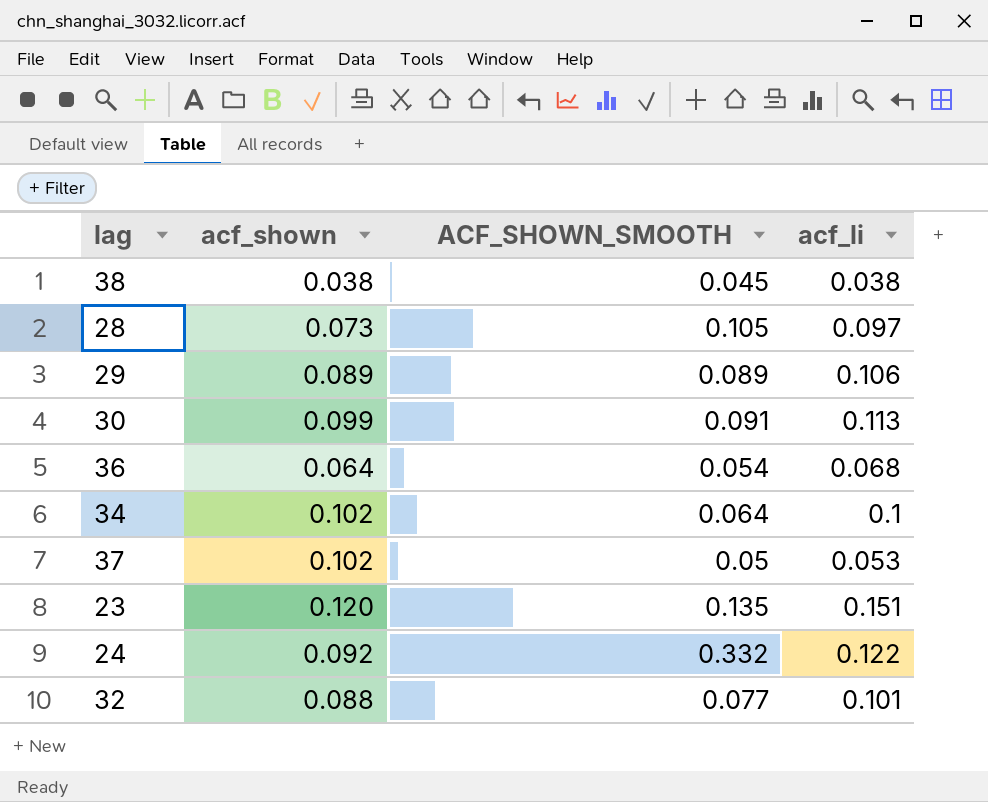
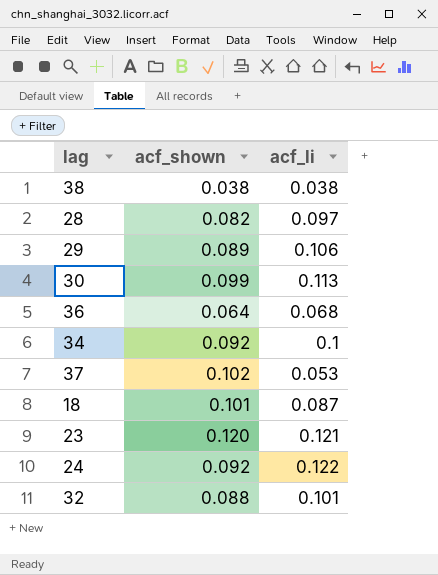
column ACF_SHOWN_SMOOTH | position: 3 -> none
28 | acf_shown: 0.073 -> 0.082
34 | acf_shown: 0.102 -> 0.092
row 18: none -> 0.101 | 0.087
23 | acf_li: 0.151 -> 0.121

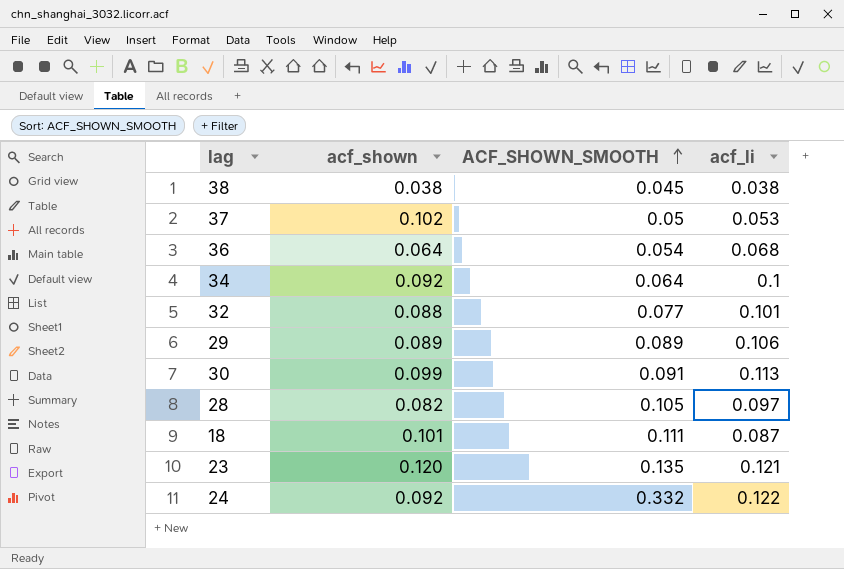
row order: none -> ACF_SHOWN_SMOOTH ascending
column ACF_SHOWN_SMOOTH | position: none -> 3

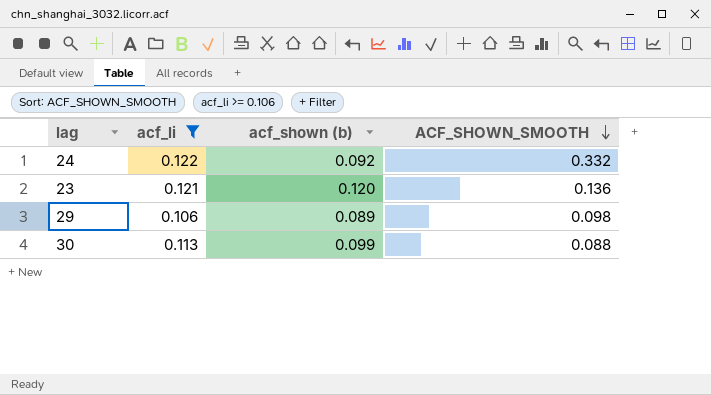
filter: none -> acf_li >= 0.106
row order: ACF_SHOWN_SMOOTH ascending -> ACF_SHOWN_SMOOTH descending
column acf_li | position: 4 -> 2
column name: acf_shown -> acf_shown (b)
23 | ACF_SHOWN_SMOOTH: 0.135 -> 0.136
29 | ACF_SHOWN_SMOOTH: 0.089 -> 0.098
30 | ACF_SHOWN_SMOOTH: 0.091 -> 0.088

